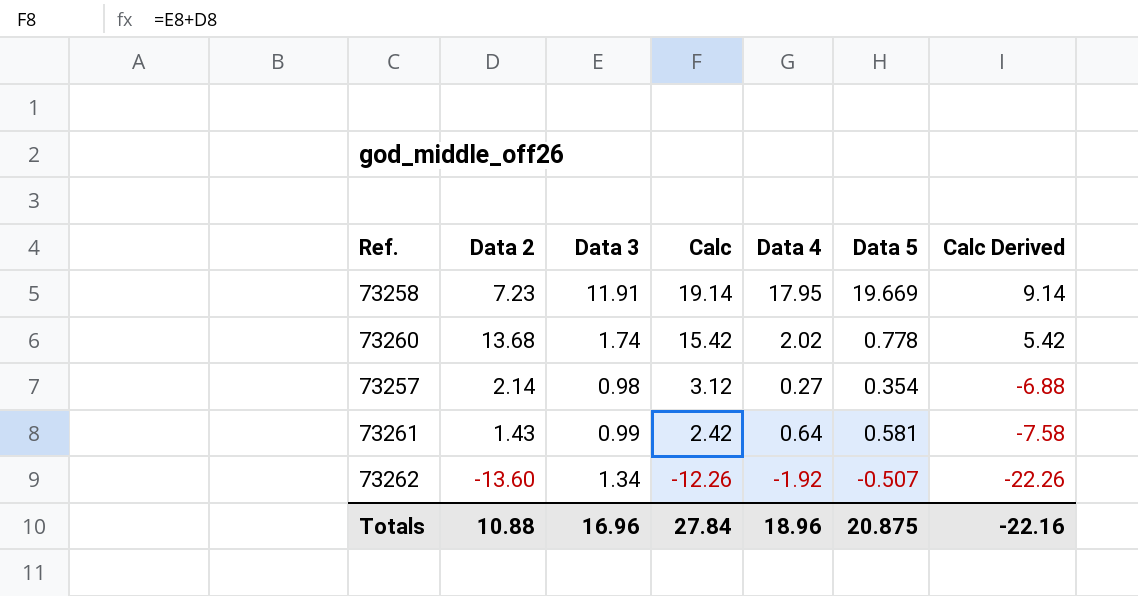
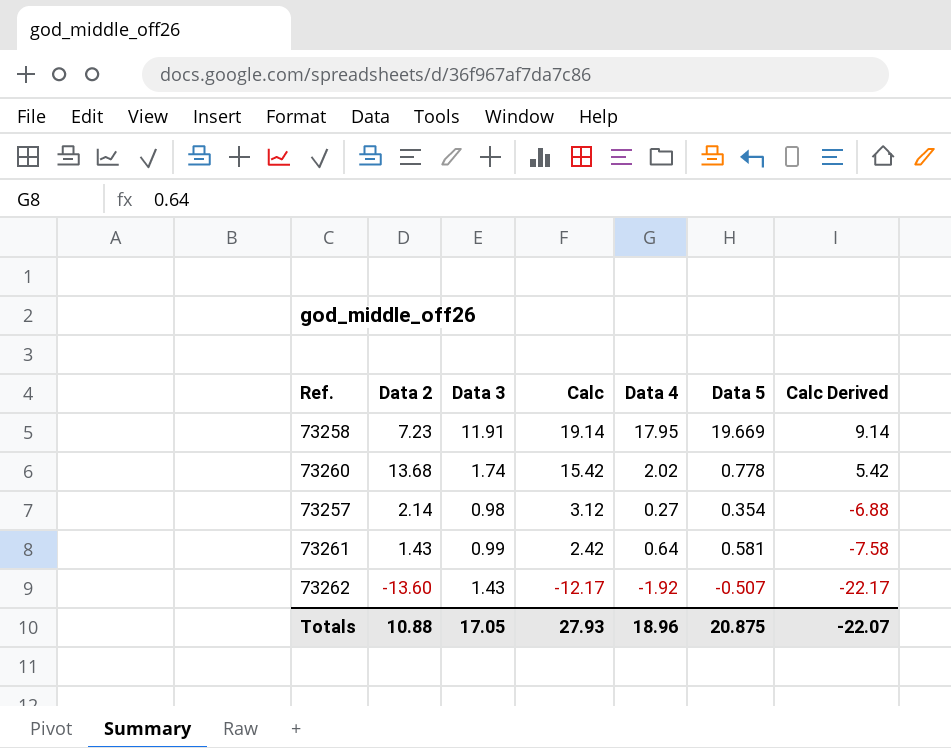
73262 | Data 3: 1.34 -> 1.43
73262 | Calc: -12.26 -> -12.17
73262 | Calc Derived: -22.26 -> -22.17
Totals | Data 3: 16.96 -> 17.05
Totals | Calc: 27.84 -> 27.93
Totals | Calc Derived: -22.16 -> -22.07

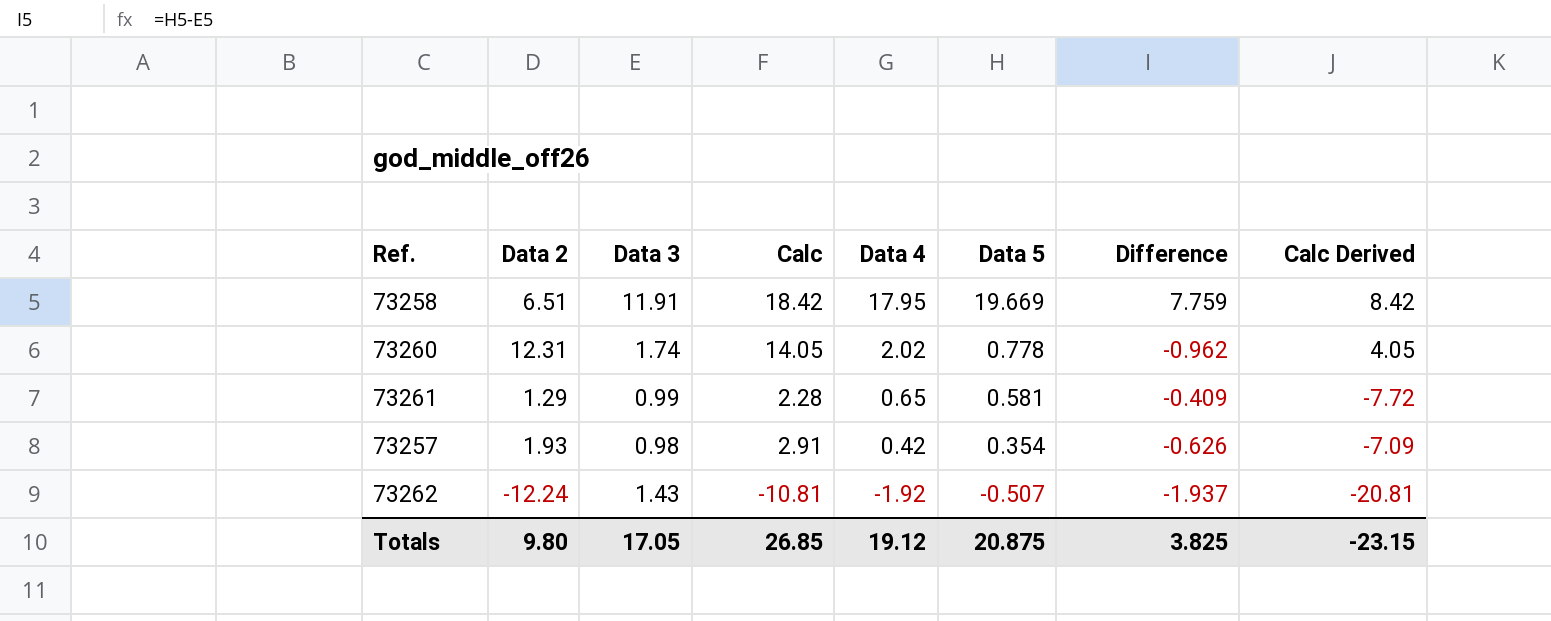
row order: Calc descending -> Data 4 descending
column Difference | formula: none -> [Data 5] - [Data 3]
73258 | Data 2: 7.23 -> 6.51
73258 | Calc: 19.14 -> 18.42
73258 | Calc Derived: 9.14 -> 8.42
73260 | Data 2: 13.68 -> 12.31
73260 | Calc: 15.42 -> 14.05
73260 | Calc Derived: 5.42 -> 4.05
73261 | Data 2: 1.43 -> 1.29
73261 | Calc: 2.42 -> 2.28
73261 | Data 4: 0.64 -> 0.65
73261 | Calc Derived: -7.58 -> -7.72
73257 | Data 2: 2.14 -> 1.93
73257 | Calc: 3.12 -> 2.91
73257 | Data 4: 0.27 -> 0.42
73257 | Calc Derived: -6.88 -> -7.09
73262 | Data 2: -13.60 -> -12.24
73262 | Calc: -12.17 -> -10.81
73262 | Calc Derived: -22.17 -> -20.81
Totals | Data 2: 10.88 -> 9.80
Totals | Calc: 27.93 -> 26.85
Totals | Data 4: 18.96 -> 19.12
Totals | Calc Derived: -22.07 -> -23.15

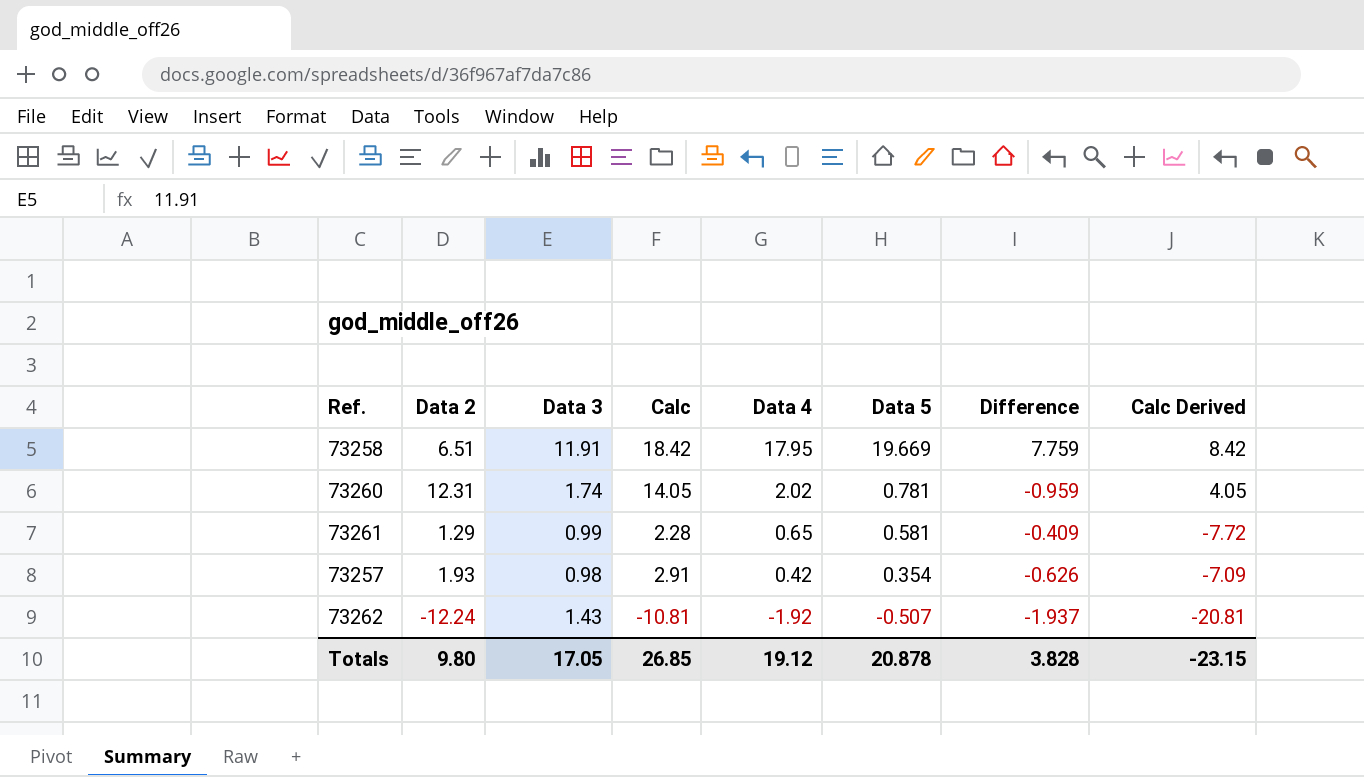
73260 | Data 5: 0.778 -> 0.781
73260 | Difference: -0.962 -> -0.959
Totals | Data 5: 20.875 -> 20.878
Totals | Difference: 3.825 -> 3.828

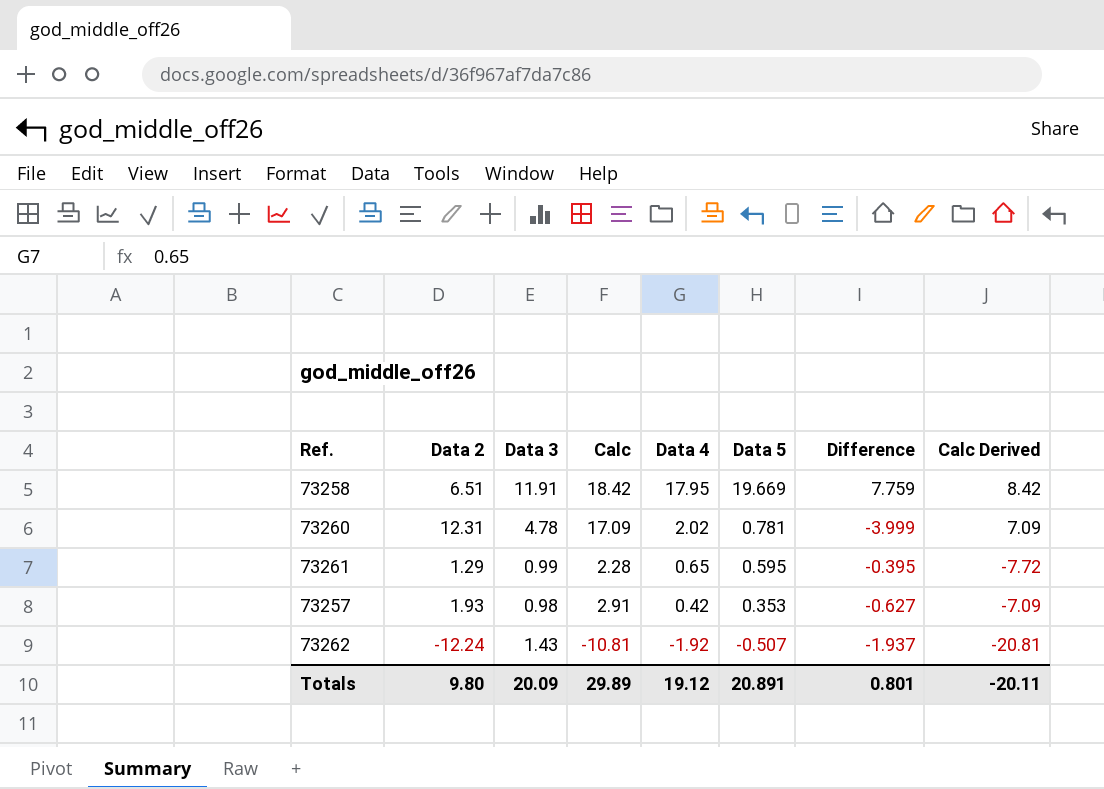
73260 | Data 3: 1.74 -> 4.78
73260 | Calc: 14.05 -> 17.09
73260 | Difference: -0.959 -> -3.999
73260 | Calc Derived: 4.05 -> 7.09
73261 | Data 5: 0.581 -> 0.595
73261 | Difference: -0.409 -> -0.395
73257 | Data 5: 0.354 -> 0.353
73257 | Difference: -0.626 -> -0.627
Totals | Data 3: 17.05 -> 20.09
Totals | Calc: 26.85 -> 29.89
Totals | Data 5: 20.878 -> 20.891
Totals | Difference: 3.828 -> 0.801
Totals | Calc Derived: -23.15 -> -20.11

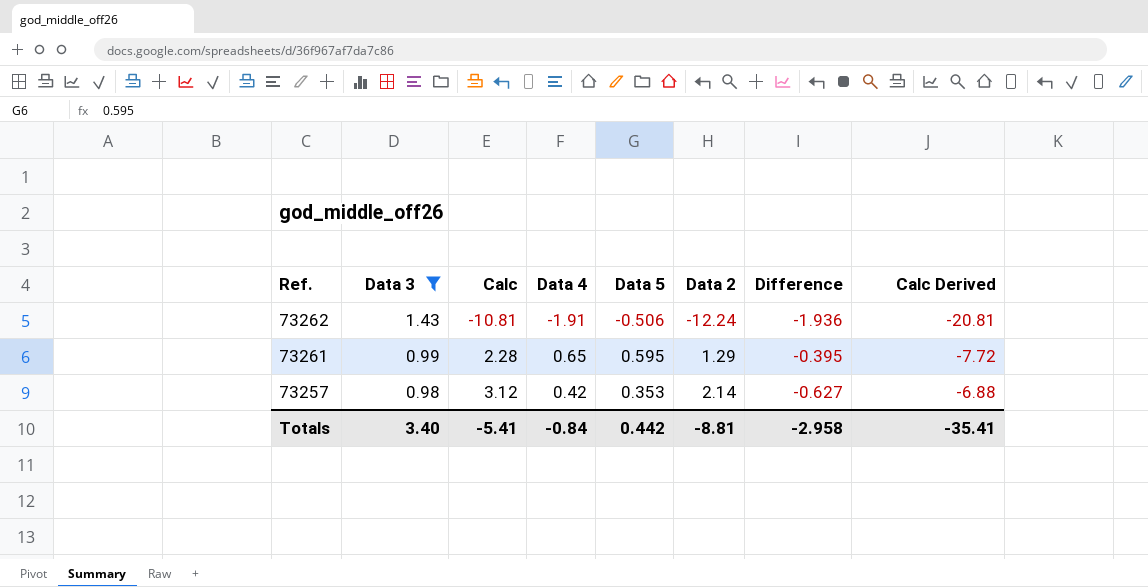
filter: none -> Data 3 <= 1.43
row order: Data 4 descending -> Ref. descending
column Data 2 | position: 2 -> 6
73262 | Data 4: -1.92 -> -1.91
73262 | Data 5: -0.507 -> -0.506
73262 | Difference: -1.937 -> -1.936
73257 | Calc: 2.91 -> 3.12
73257 | Data 2: 1.93 -> 2.14
73257 | Calc Derived: -7.09 -> -6.88
Totals | Data 3: 20.09 -> 3.40
Totals | Calc: 29.89 -> -5.41
Totals | Data 4: 19.12 -> -0.84
Totals | Data 5: 20.891 -> 0.442
Totals | Data 2: 9.80 -> -8.81
Totals | Difference: 0.801 -> -2.958
Totals | Calc Derived: -20.11 -> -35.41

